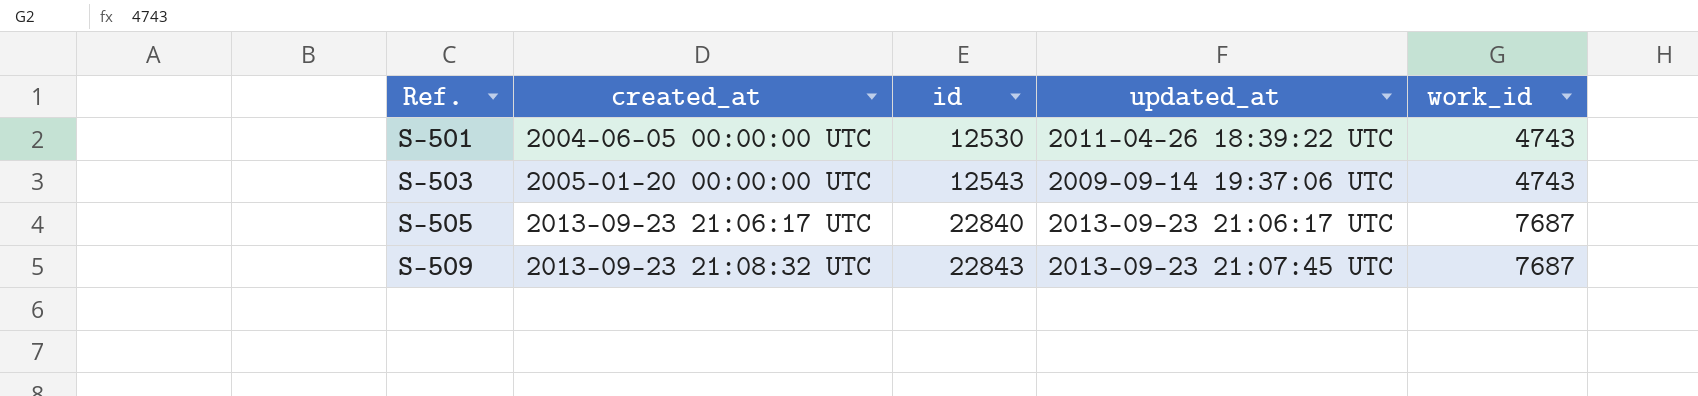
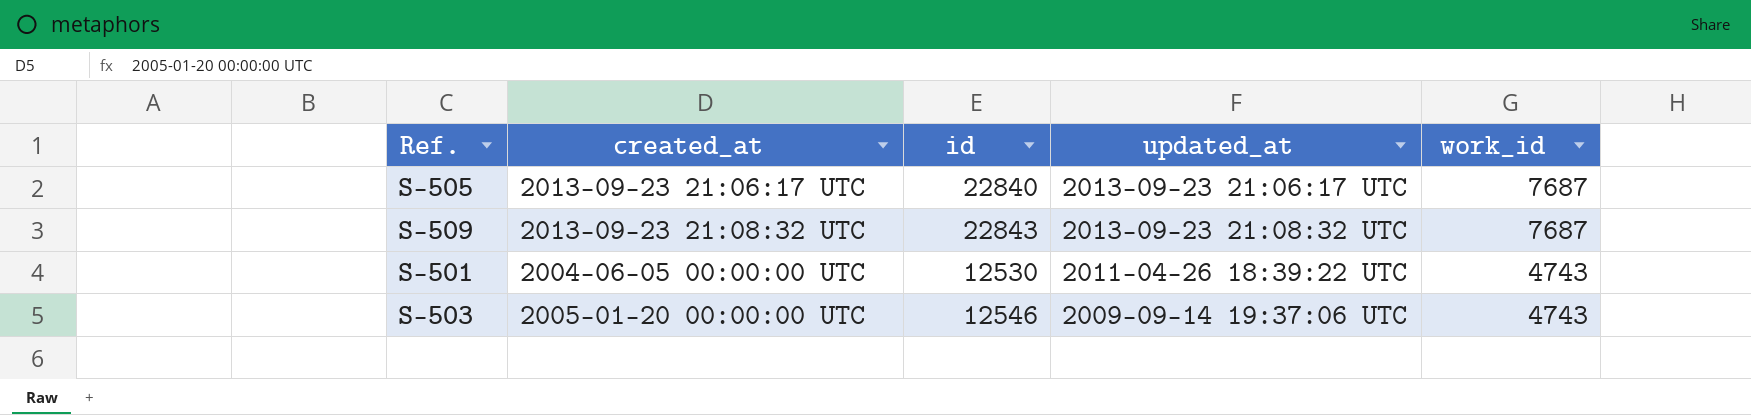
row order: Ref. ascending -> work_id descending
S-509 | updated_at: 2013-09-23 21:07:45 UTC -> 2013-09-23 21:08:32 UTC
S-503 | id: 12543 -> 12546

